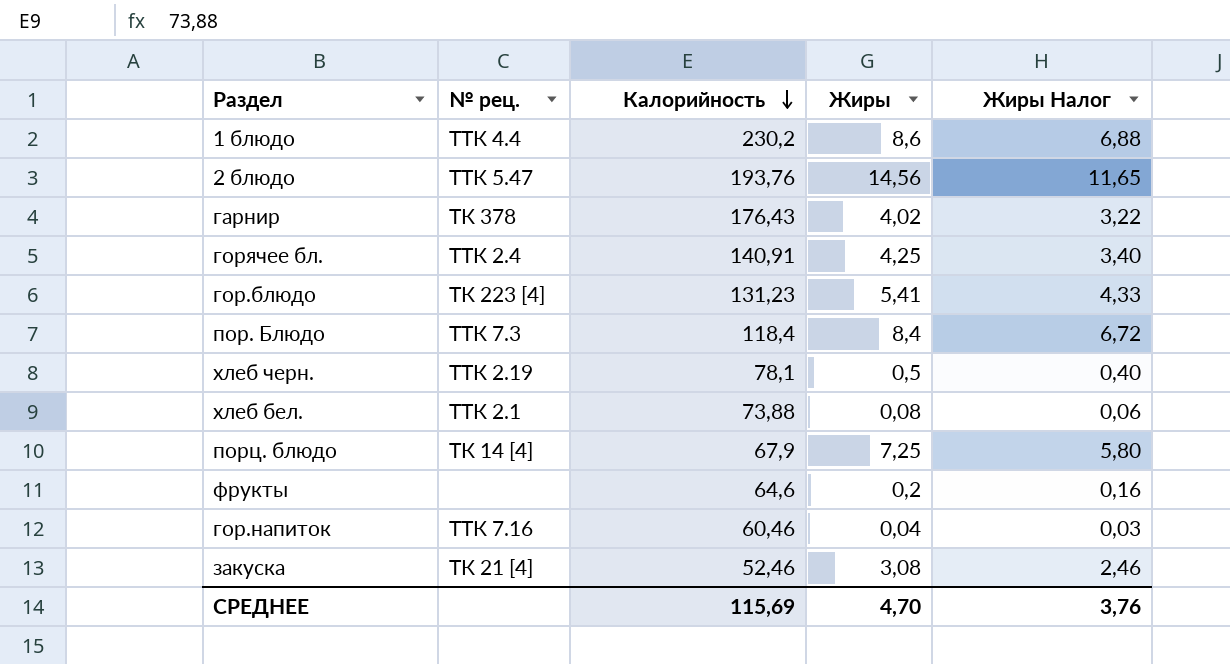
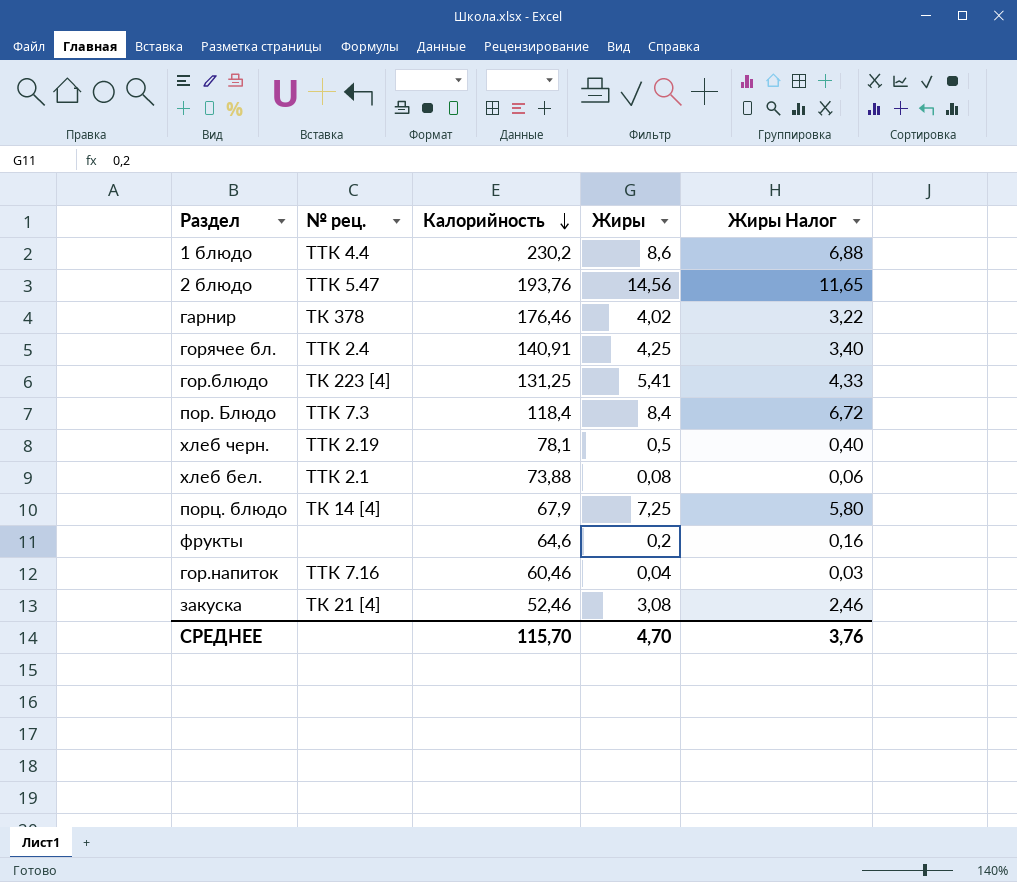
гарнир | Калорийность: 176,43 -> 176,46
гор.блюдо | Калорийность: 131,23 -> 131,25
СРЕДНЕЕ | Калорийность: 115,69 -> 115,70

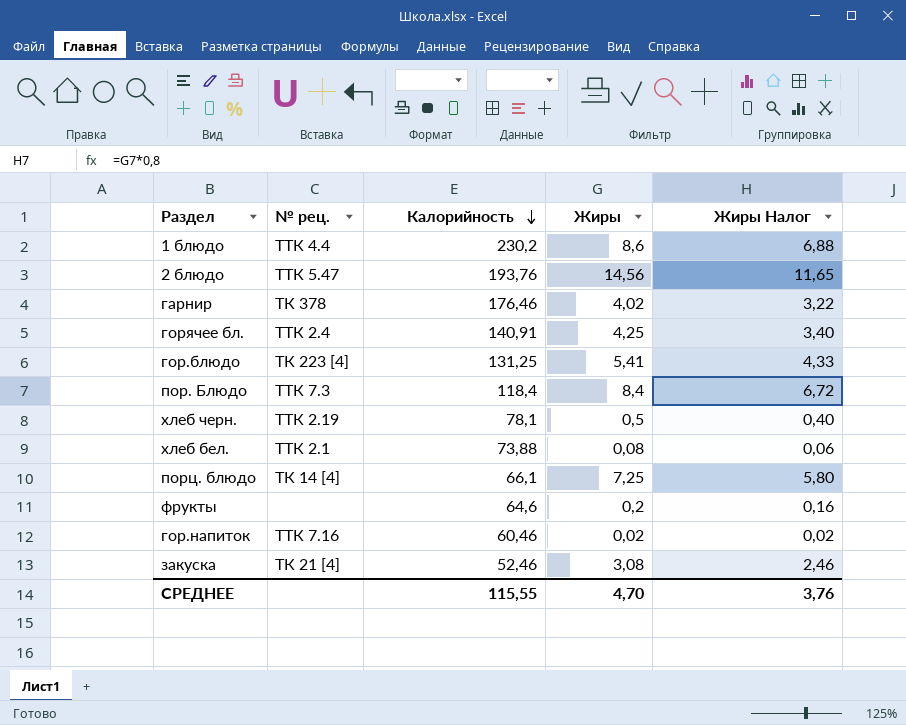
порц. блюдо | Калорийность: 67,9 -> 66,1
гор.напиток | Жиры: 0,04 -> 0,02
гор.напиток | Жиры Налог: 0,03 -> 0,02
СРЕДНЕЕ | Калорийность: 115,70 -> 115,55

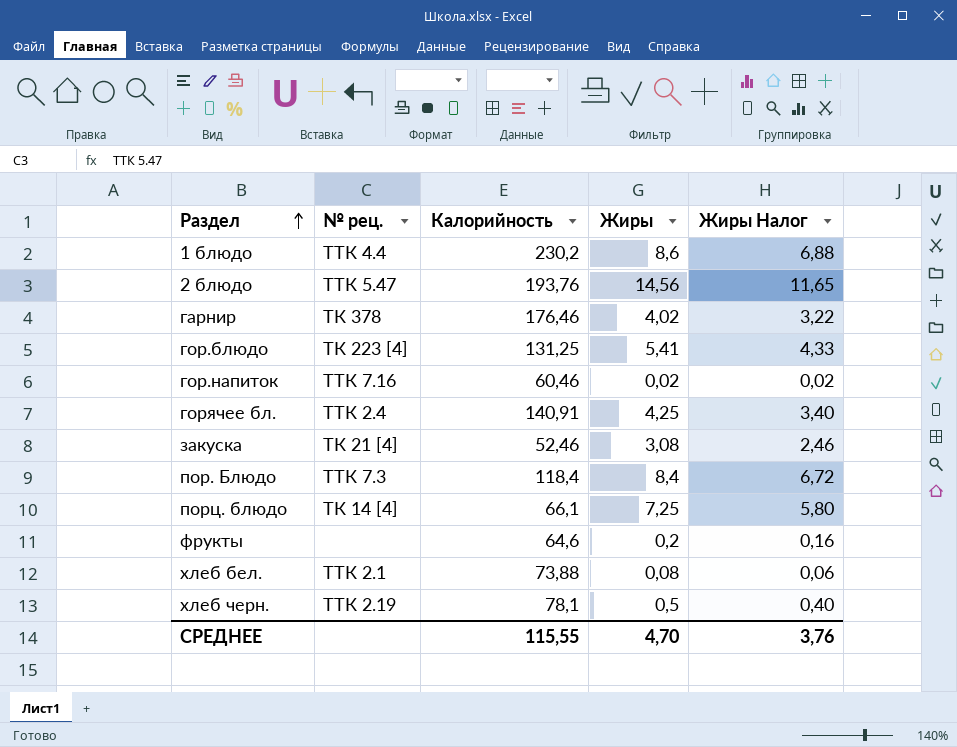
row order: Калорийность descending -> Раздел ascending

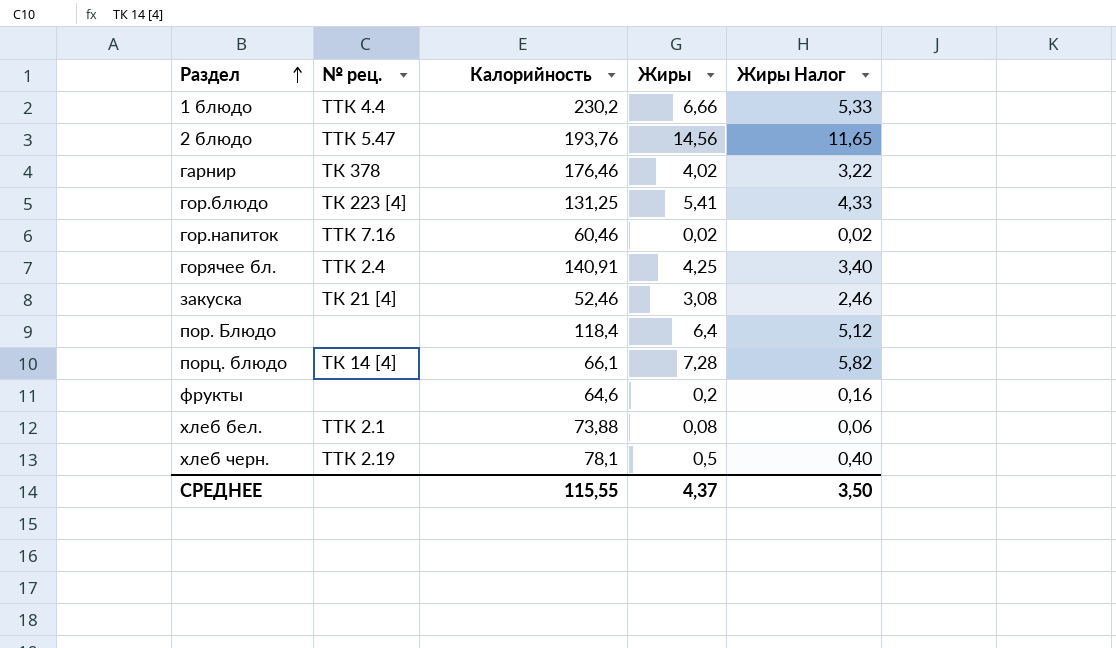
1 блюдо | Жиры: 8,6 -> 6,66
1 блюдо | Жиры Налог: 6,88 -> 5,33
пор. Блюдо | № рец.: ТТК 7.3 -> none
пор. Блюдо | Жиры: 8,4 -> 6,4
пор. Блюдо | Жиры Налог: 6,72 -> 5,12
порц. блюдо | Жиры: 7,25 -> 7,28
порц. блюдо | Жиры Налог: 5,80 -> 5,82
СРЕДНЕЕ | Жиры: 4,70 -> 4,37
СРЕДНЕЕ | Жиры Налог: 3,76 -> 3,50

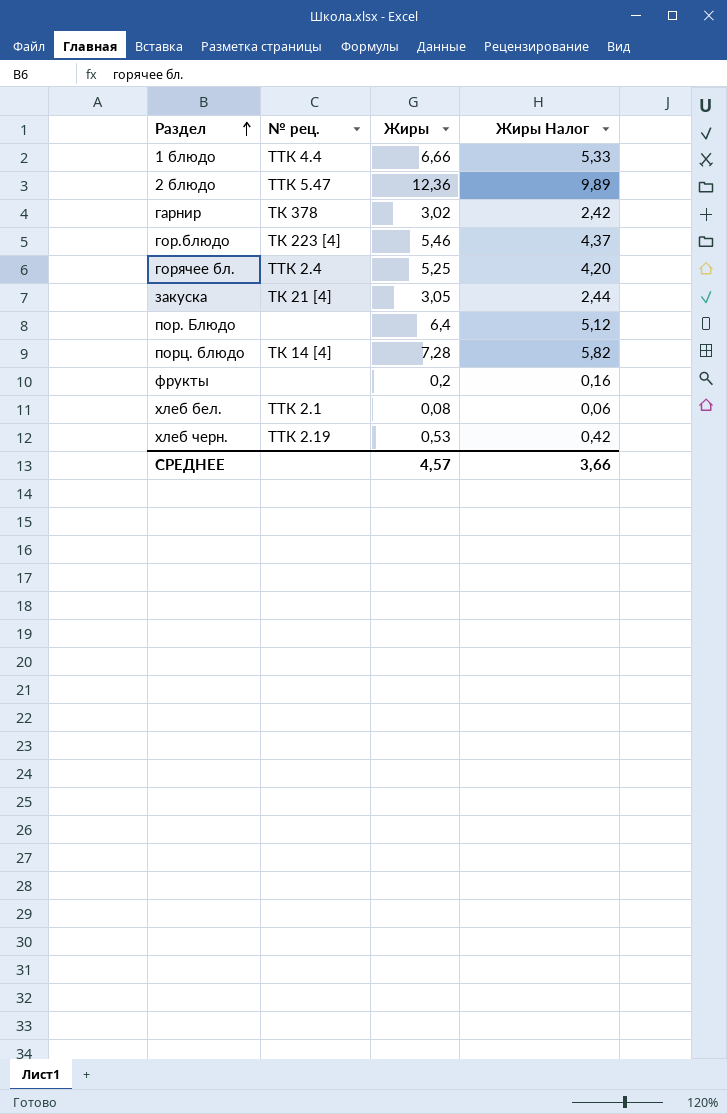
column Калорийность | position: 3 -> none
row гор.напиток: ТТК 7.16 | 60,46 | 0,02 | 0,02 -> none
2 блюдо | Жиры: 14,56 -> 12,36
2 блюдо | Жиры Налог: 11,65 -> 9,89
гарнир | Жиры: 4,02 -> 3,02
гарнир | Жиры Налог: 3,22 -> 2,42
гор.блюдо | Жиры: 5,41 -> 5,46
гор.блюдо | Жиры Налог: 4,33 -> 4,37
горячее бл. | Жиры: 4,25 -> 5,25
горячее бл. | Жиры Налог: 3,40 -> 4,20
закуска | Жиры: 3,08 -> 3,05
закуска | Жиры Налог: 2,46 -> 2,44
хлеб черн. | Жиры: 0,5 -> 0,53
хлеб черн. | Жиры Налог: 0,40 -> 0,42
СРЕДНЕЕ | Жиры: 4,37 -> 4,57
СРЕДНЕЕ | Жиры Налог: 3,50 -> 3,66

